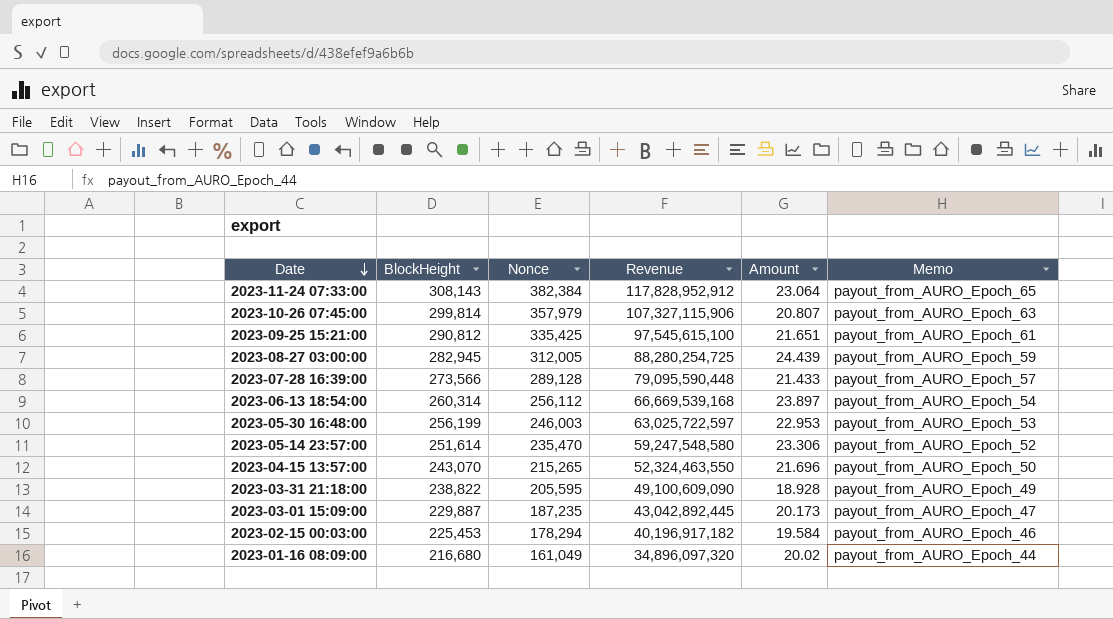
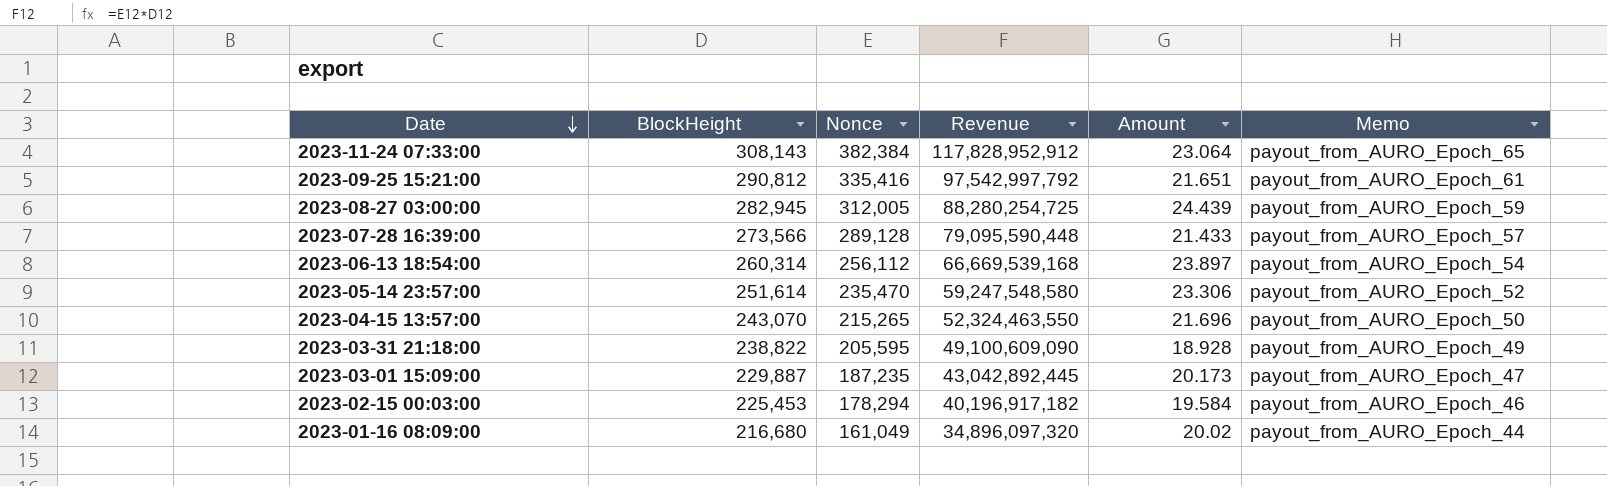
row 2023-10-26 07:45:00: 299,814 | 357,979 | 107,327,115,906 | 20.807 | payout_from_AURO_Epoch_63 -> none
row 2023-05-30 16:48:00: 256,199 | 246,003 | 63,025,722,597 | 22.953 | payout_from_AURO_Epoch_53 -> none
2023-09-25 15:21:00 | Nonce: 335,425 -> 335,416
2023-09-25 15:21:00 | Revenue: 97,545,615,100 -> 97,542,997,792

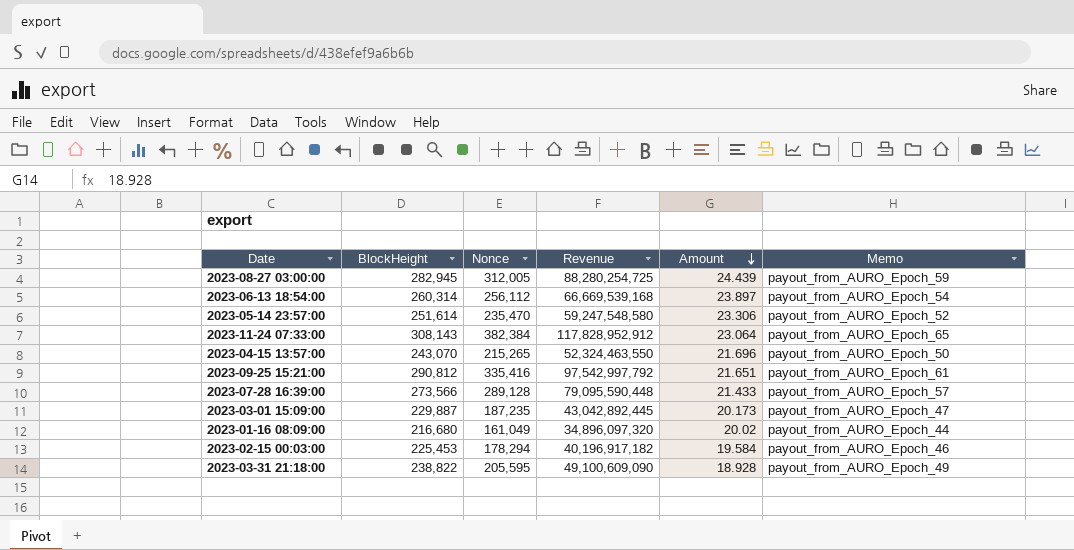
row order: Date descending -> Amount descending

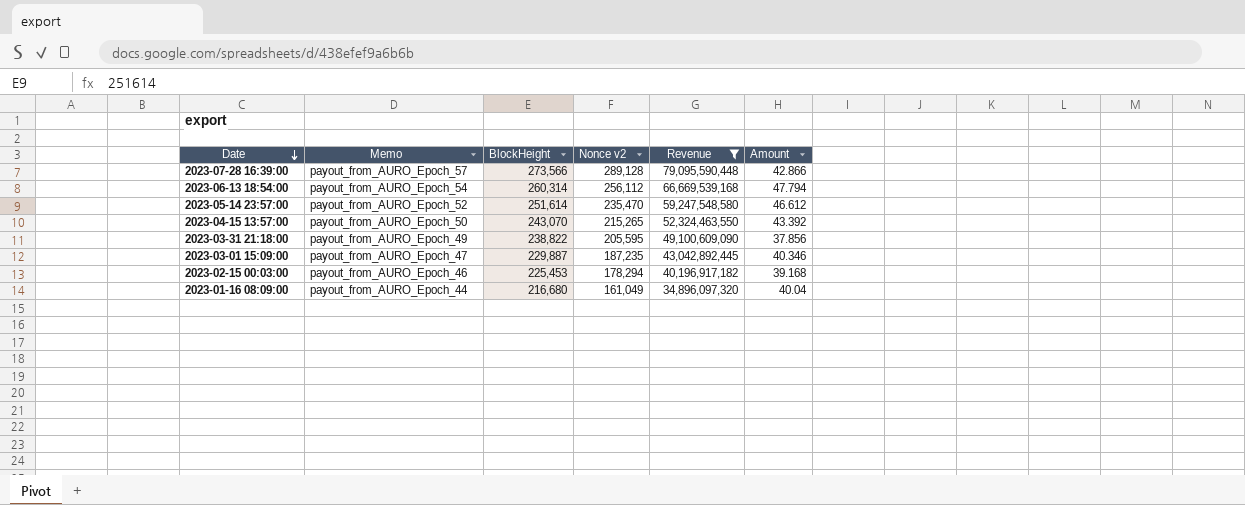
filter: none -> Revenue <= 79,095,590,448
row order: Amount descending -> Date descending
column Memo | position: 6 -> 2
column name: Nonce -> Nonce v2
2023-07-28 16:39:00 | Amount: 21.433 -> 42.866
2023-06-13 18:54:00 | Amount: 23.897 -> 47.794
2023-05-14 23:57:00 | Amount: 23.306 -> 46.612
2023-04-15 13:57:00 | Amount: 21.696 -> 43.392
2023-03-31 21:18:00 | Amount: 18.928 -> 37.856
2023-03-01 15:09:00 | Amount: 20.173 -> 40.346
2023-02-15 00:03:00 | Amount: 19.584 -> 39.168
2023-01-16 08:09:00 | Amount: 20.02 -> 40.04

